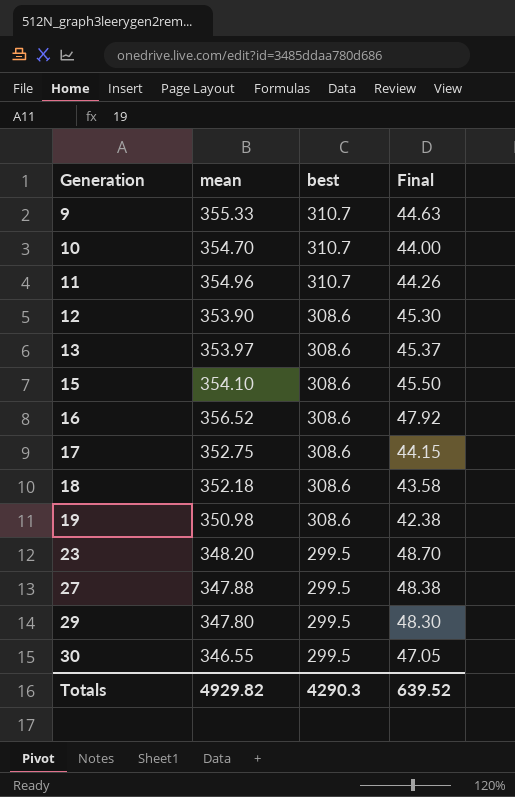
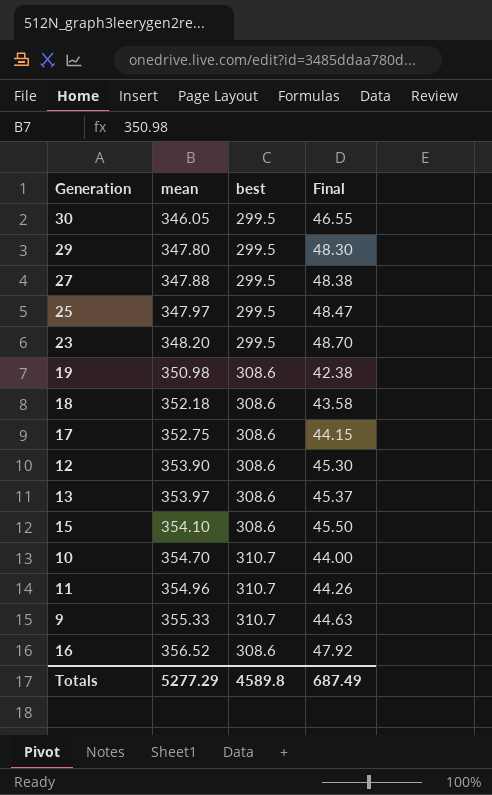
row order: Generation ascending -> mean ascending
30 | mean: 346.55 -> 346.05
30 | Final: 47.05 -> 46.55
row 25: none -> 347.97 | 299.5 | 48.47
Totals | mean: 4929.82 -> 5277.29
Totals | best: 4290.3 -> 4589.8
Totals | Final: 639.52 -> 687.49

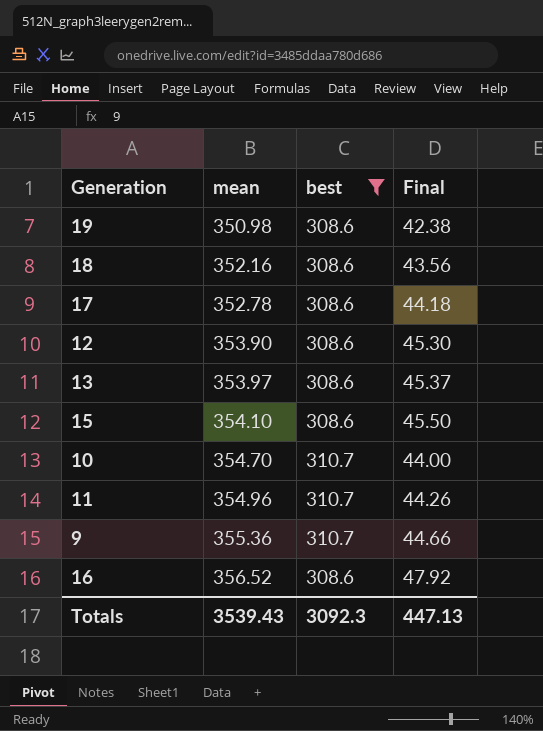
filter: none -> best != 299.5
18 | mean: 352.18 -> 352.16
18 | Final: 43.58 -> 43.56
17 | mean: 352.75 -> 352.78
17 | Final: 44.15 -> 44.18
9 | mean: 355.33 -> 355.36
9 | Final: 44.63 -> 44.66
Totals | mean: 5277.29 -> 3539.43
Totals | best: 4589.8 -> 3092.3
Totals | Final: 687.49 -> 447.13

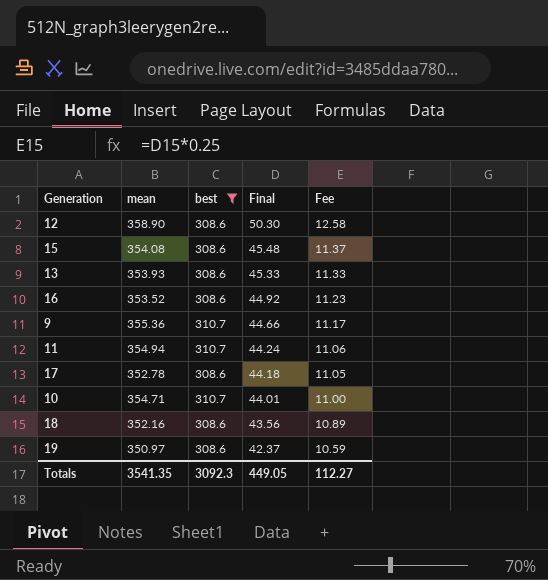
row order: mean ascending -> Final descending
column Fee | formula: none -> [Final] * 0.25
12 | mean: 353.90 -> 358.90
12 | Final: 45.30 -> 50.30
15 | mean: 354.10 -> 354.08
15 | Final: 45.50 -> 45.48
13 | mean: 353.97 -> 353.93
13 | Final: 45.37 -> 45.33
16 | mean: 356.52 -> 353.52
16 | Final: 47.92 -> 44.92
11 | mean: 354.96 -> 354.94
11 | Final: 44.26 -> 44.24
10 | mean: 354.70 -> 354.71
10 | Final: 44.00 -> 44.01
19 | mean: 350.98 -> 350.97
19 | Final: 42.38 -> 42.37
Totals | mean: 3539.43 -> 3541.35
Totals | Final: 447.13 -> 449.05

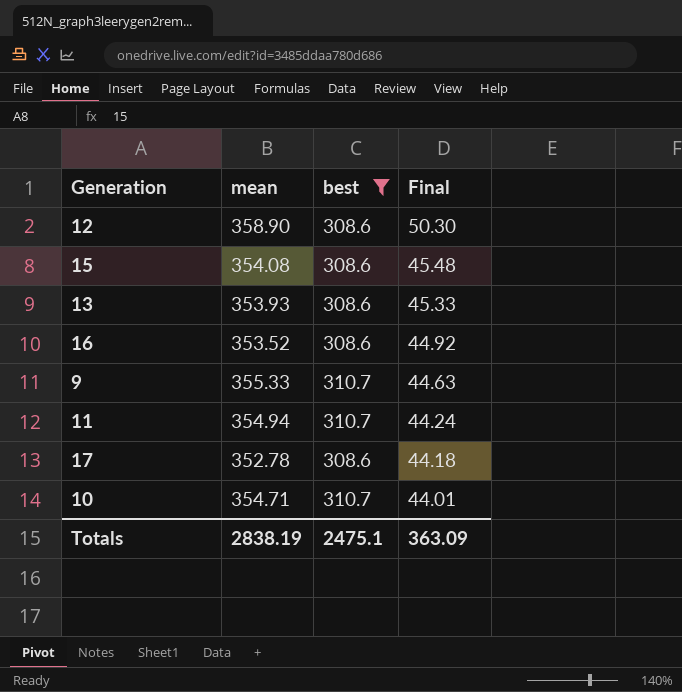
column Fee | formula: [Final] * 0.25 -> none
row 18: 352.16 | 308.6 | 43.56 | 10.89 -> none
row 19: 350.97 | 308.6 | 42.37 | 10.59 -> none
9 | mean: 355.36 -> 355.33
9 | Final: 44.66 -> 44.63
Totals | mean: 3541.35 -> 2838.19
Totals | best: 3092.3 -> 2475.1
Totals | Final: 449.05 -> 363.09

